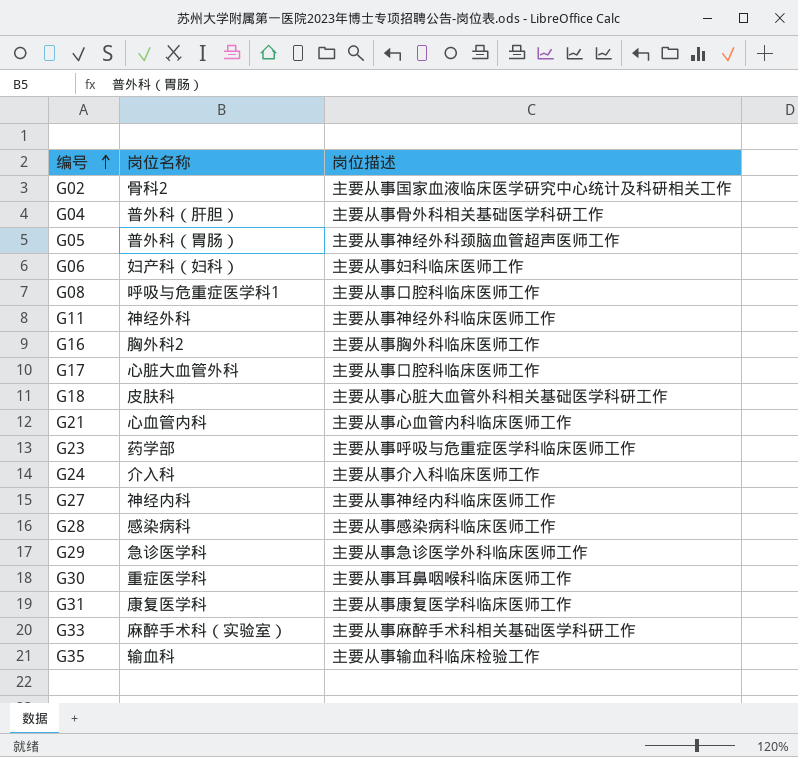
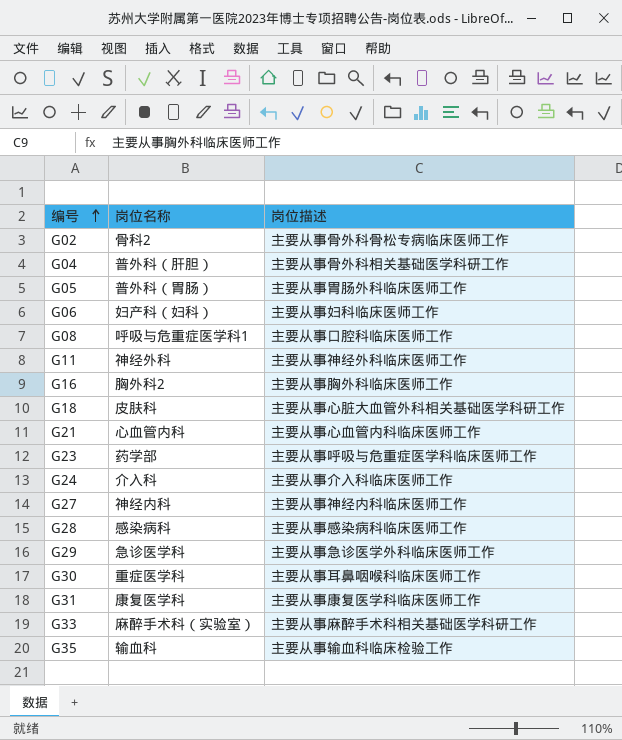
row G17: 心脏大血管外科 | 主要从事口腔科临床医师工作 -> none
G02 | 岗位描述: 主要从事国家血液临床医学研究中心统计及科研相关工作 -> 主要从事骨外科骨松专病临床医师工作
G05 | 岗位描述: 主要从事神经外科颈脑血管超声医师工作 -> 主要从事胃肠外科临床医师工作

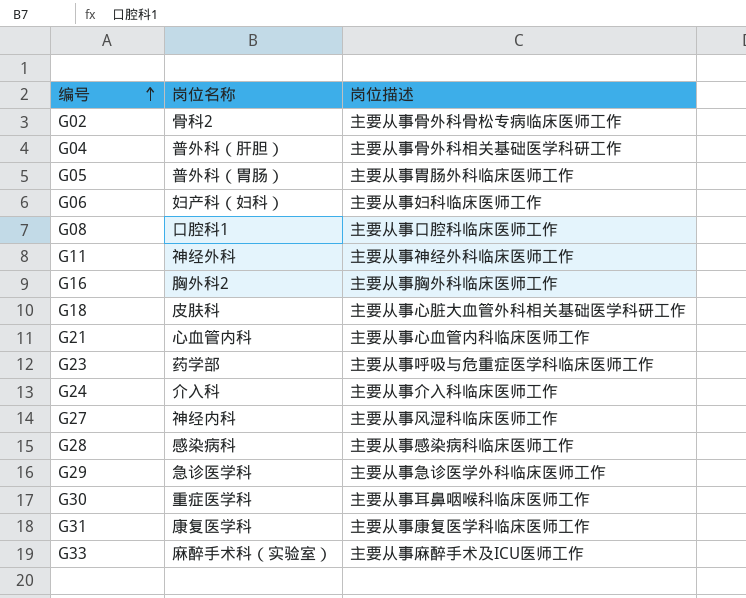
row G35: 输血科 | 主要从事输血科临床检验工作 -> none
G08 | 岗位名称: 呼吸与危重症医学科1 -> 口腔科1
G27 | 岗位描述: 主要从事神经内科临床医师工作 -> 主要从事风湿科临床医师工作
G33 | 岗位描述: 主要从事麻醉手术科相关基础医学科研工作 -> 主要从事麻醉手术及ICU医师工作

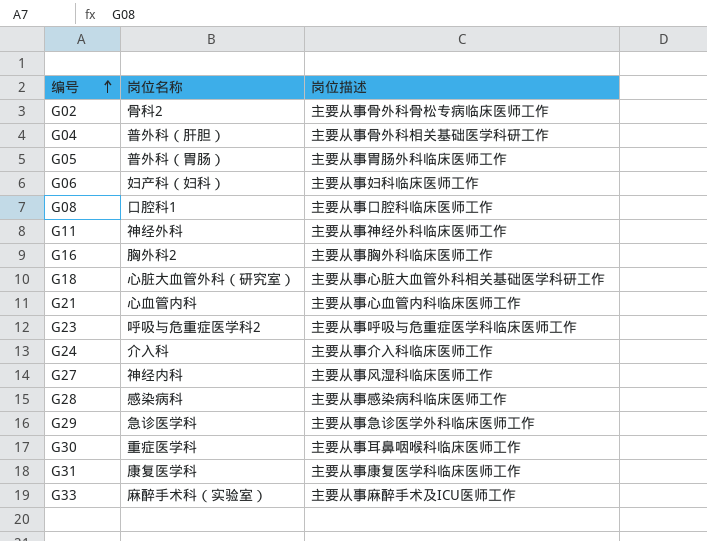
G18 | 岗位名称: 皮肤科 -> 心脏大血管外科（研究室）
G23 | 岗位名称: 药学部 -> 呼吸与危重症医学科2

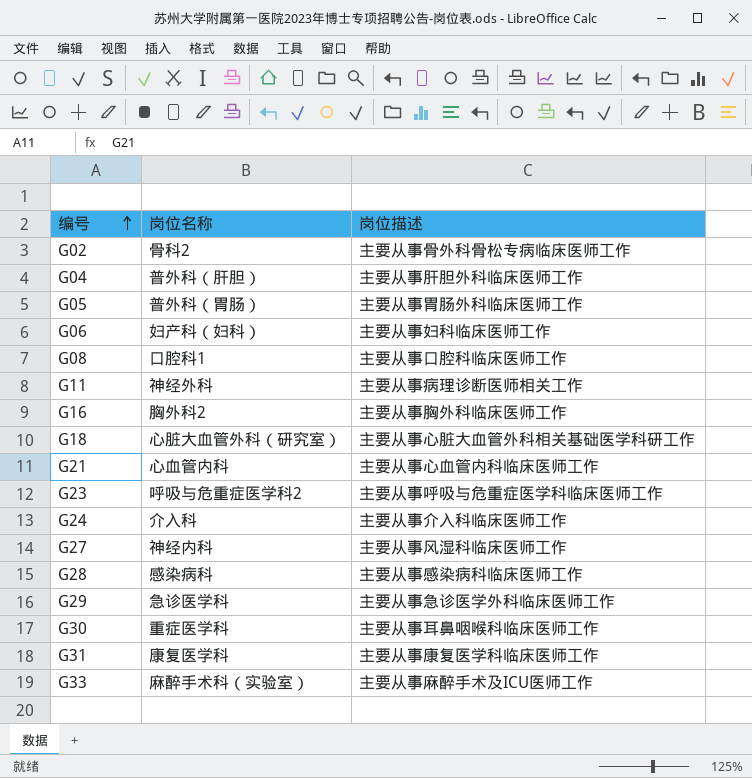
G04 | 岗位描述: 主要从事骨外科相关基础医学科研工作 -> 主要从事肝胆外科临床医师工作
G11 | 岗位描述: 主要从事神经外科临床医师工作 -> 主要从事病理诊断医师相关工作

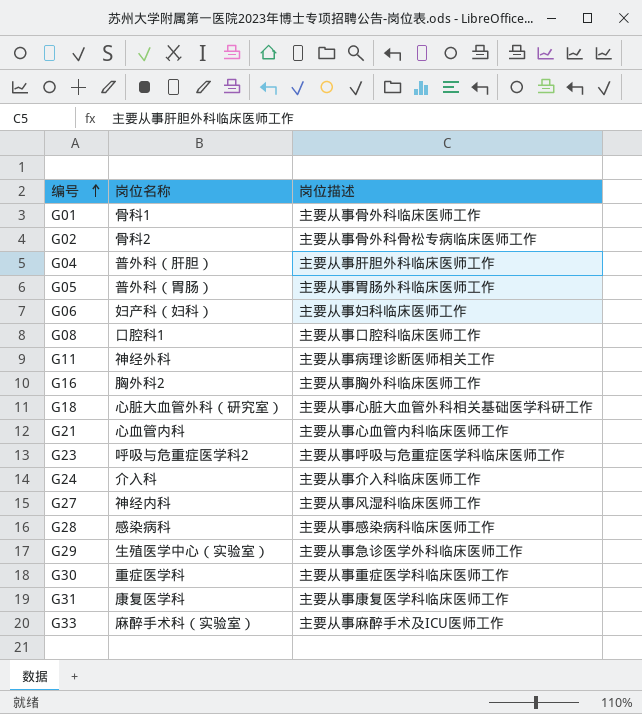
row G01: none -> 骨科1 | 主要从事骨外科临床医师工作
G29 | 岗位名称: 急诊医学科 -> 生殖医学中心（实验室）
G30 | 岗位描述: 主要从事耳鼻咽喉科临床医师工作 -> 主要从事重症医学科临床医师工作

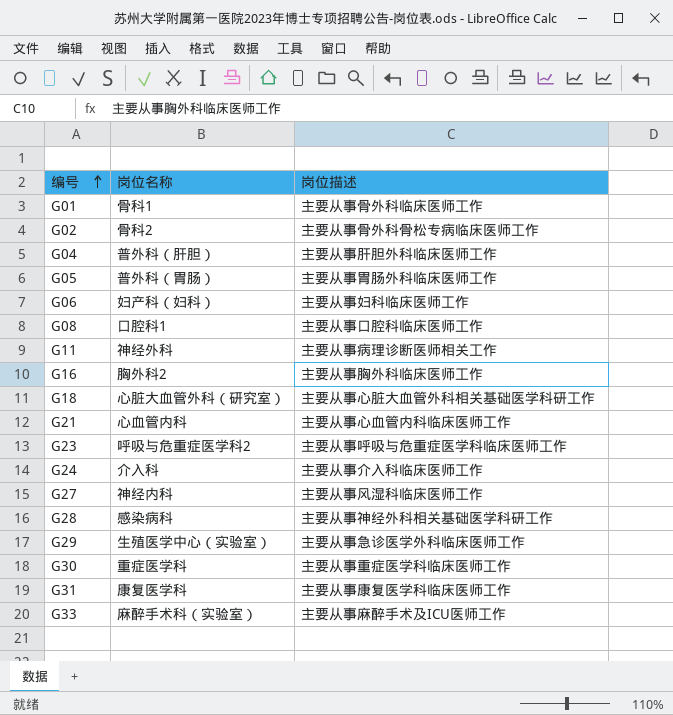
G28 | 岗位描述: 主要从事感染病科临床医师工作 -> 主要从事神经外科相关基础医学科研工作

